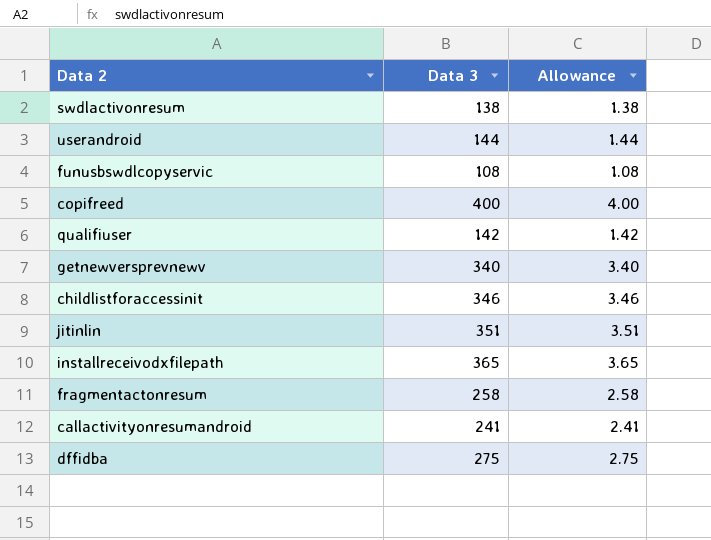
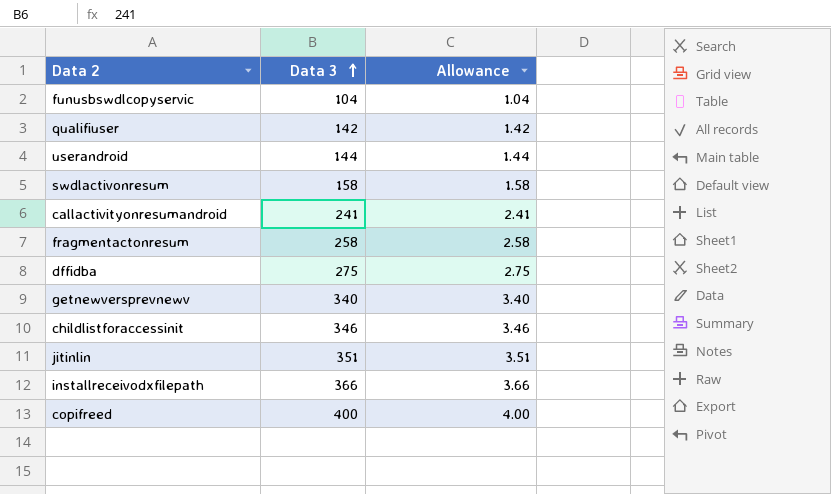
row order: none -> Data 3 ascending
funusbswdlcopyservic | Data 3: 108 -> 104
funusbswdlcopyservic | Allowance: 1.08 -> 1.04
swdlactivonresum | Data 3: 138 -> 158
swdlactivonresum | Allowance: 1.38 -> 1.58
installreceivodxfilepath | Data 3: 365 -> 366
installreceivodxfilepath | Allowance: 3.65 -> 3.66

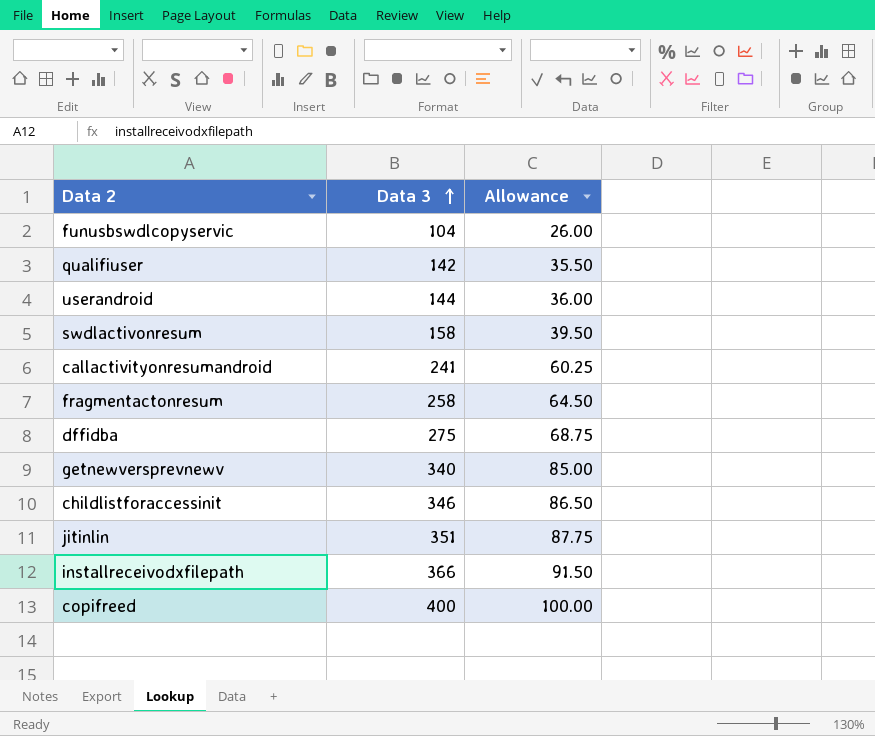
column Allowance | formula: [Data 3] * 0.01 -> [Data 3] * 0.25

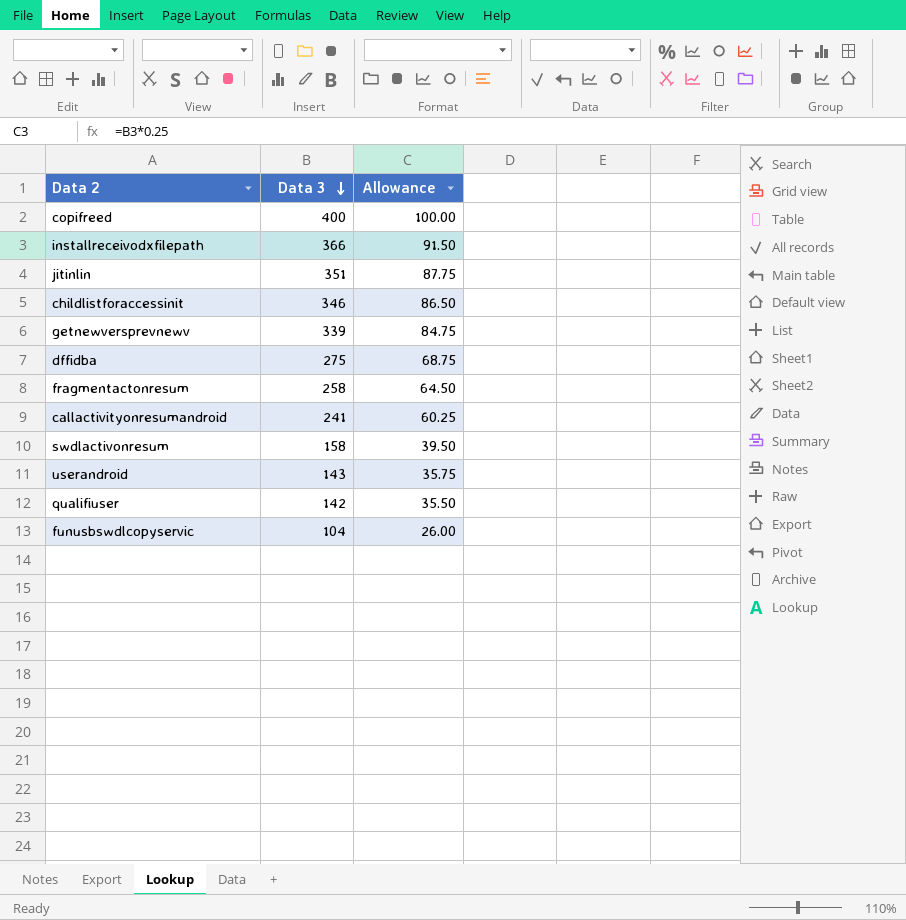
row order: Data 3 ascending -> Data 3 descending
getnewversprevnewv | Data 3: 340 -> 339
getnewversprevnewv | Allowance: 85.00 -> 84.75
userandroid | Data 3: 144 -> 143
userandroid | Allowance: 36.00 -> 35.75

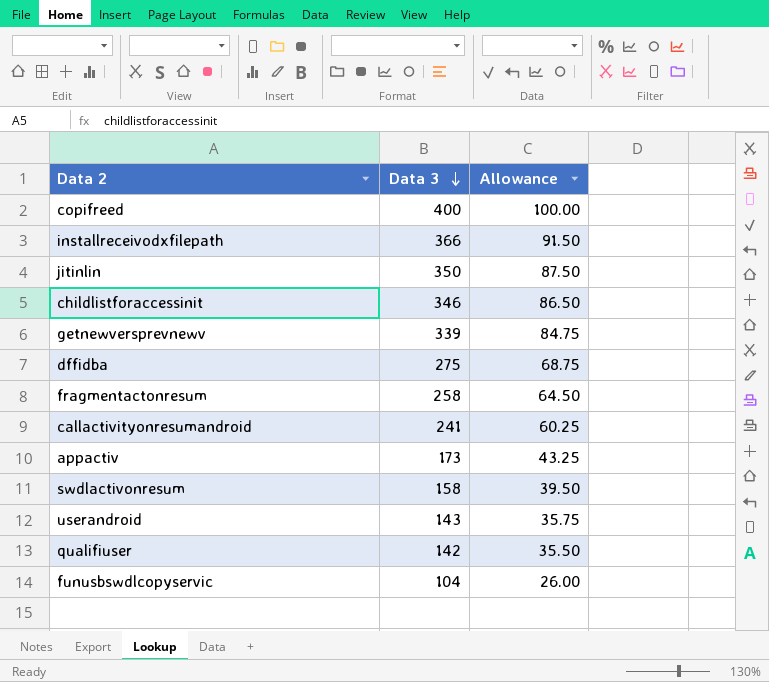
jitinlin | Data 3: 351 -> 350
jitinlin | Allowance: 87.75 -> 87.50
row appactiv: none -> 173 | 43.25

